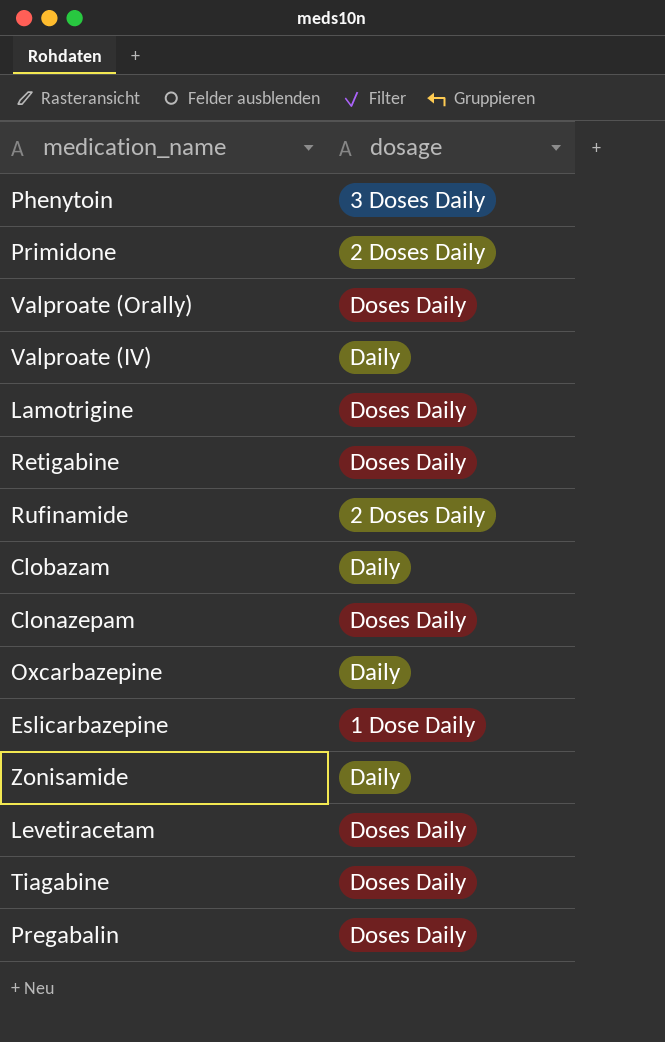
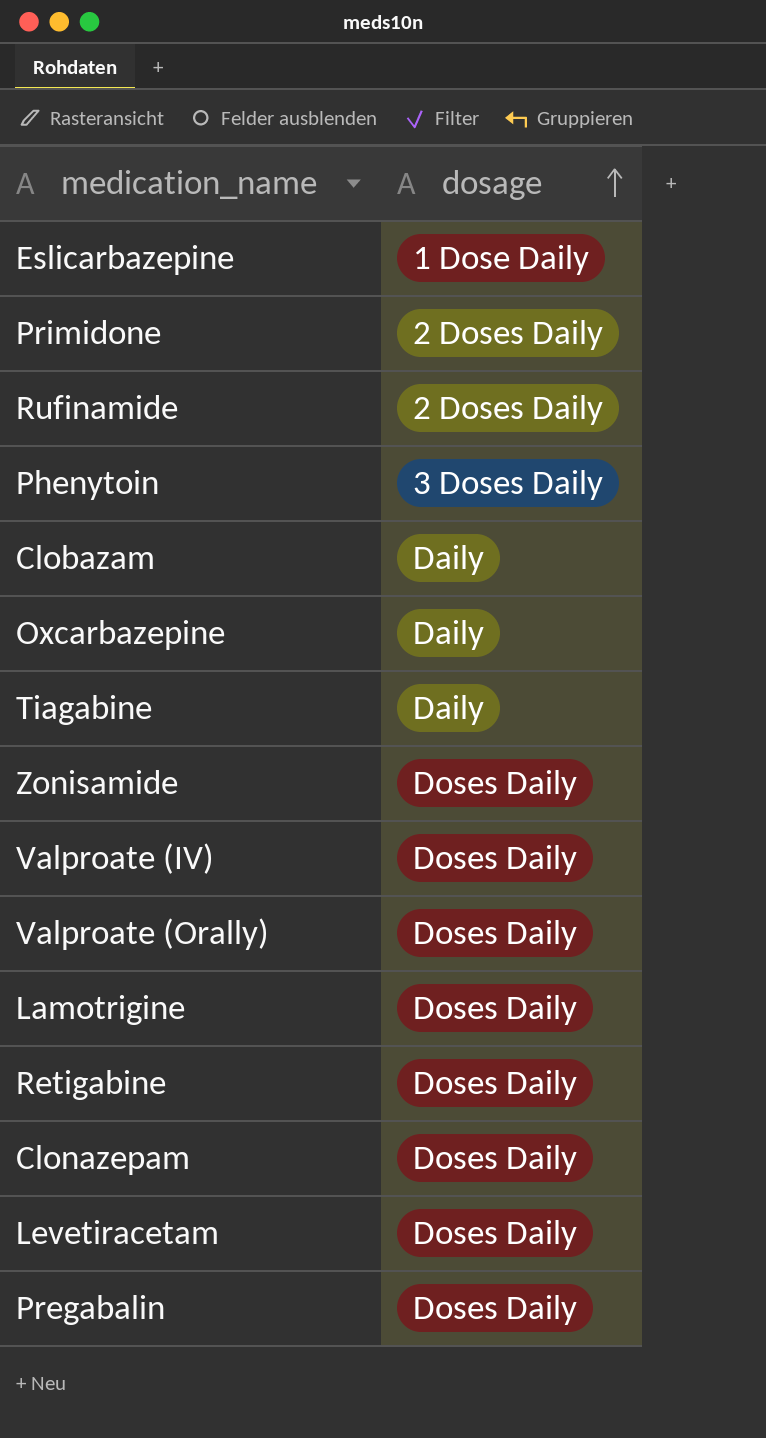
row order: none -> dosage ascending
Tiagabine | dosage: Doses Daily -> Daily
Zonisamide | dosage: Daily -> Doses Daily
Valproate (IV) | dosage: Daily -> Doses Daily

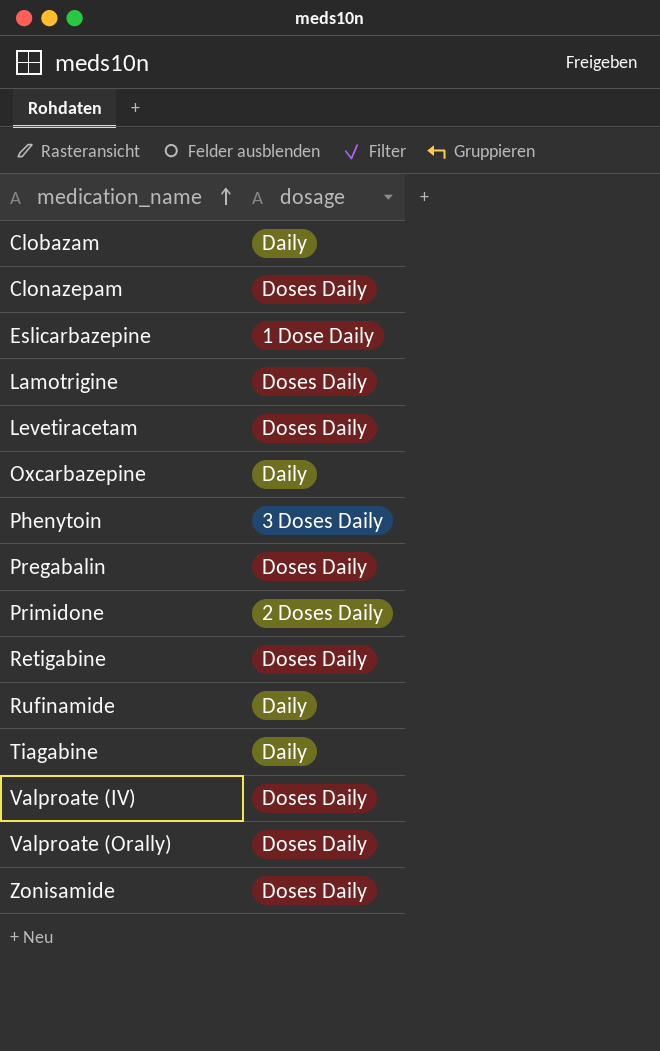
row order: dosage ascending -> medication_name ascending
Rufinamide | dosage: 2 Doses Daily -> Daily

